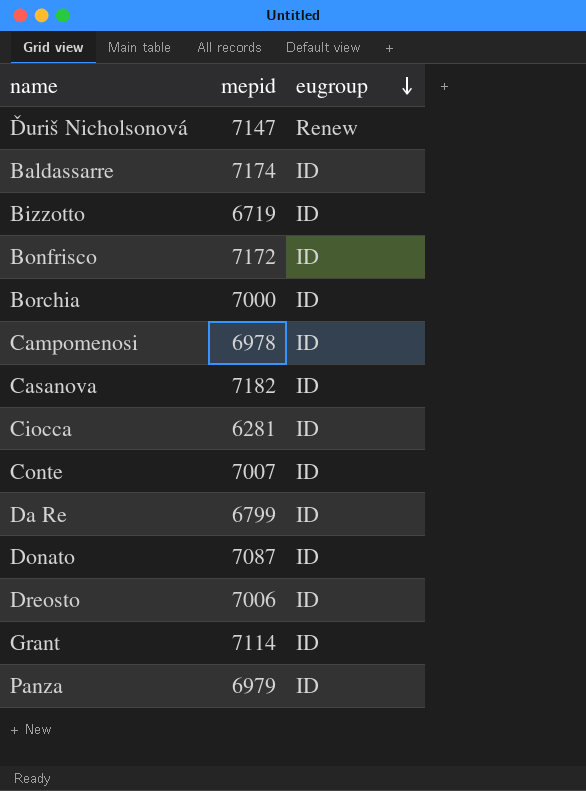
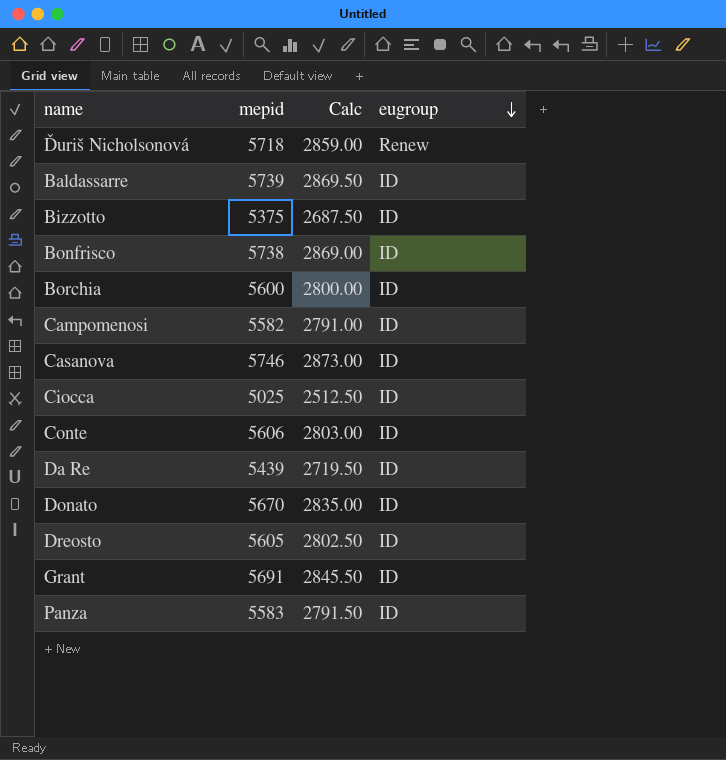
column Calc | formula: none -> [mepid] * 0.5
Ďuriš Nicholsonová | mepid: 7147 -> 5718
Baldassarre | mepid: 7174 -> 5739
Bizzotto | mepid: 6719 -> 5375
Bonfrisco | mepid: 7172 -> 5738
Borchia | mepid: 7000 -> 5600
Campomenosi | mepid: 6978 -> 5582
Casanova | mepid: 7182 -> 5746
Ciocca | mepid: 6281 -> 5025
Conte | mepid: 7007 -> 5606
Da Re | mepid: 6799 -> 5439
Donato | mepid: 7087 -> 5670
Dreosto | mepid: 7006 -> 5605
Grant | mepid: 7114 -> 5691
Panza | mepid: 6979 -> 5583

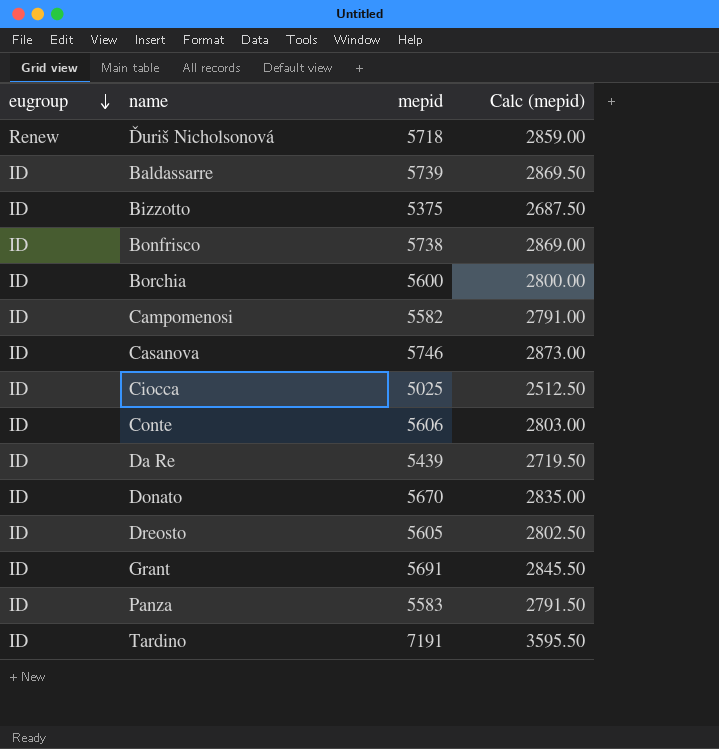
column eugroup | position: 4 -> 1
column name: Calc -> Calc (mepid)
row Tardino: none -> ID | 7191 | 3595.50

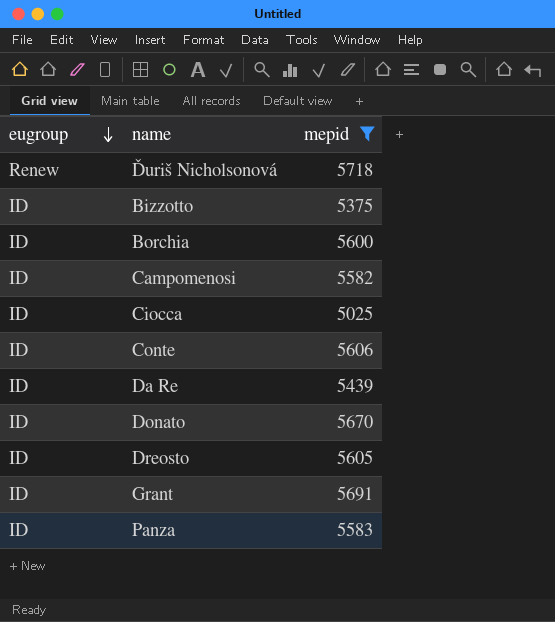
filter: none -> mepid <= 5718
column Calc (mepid) | formula: [mepid] * 0.5 -> none

